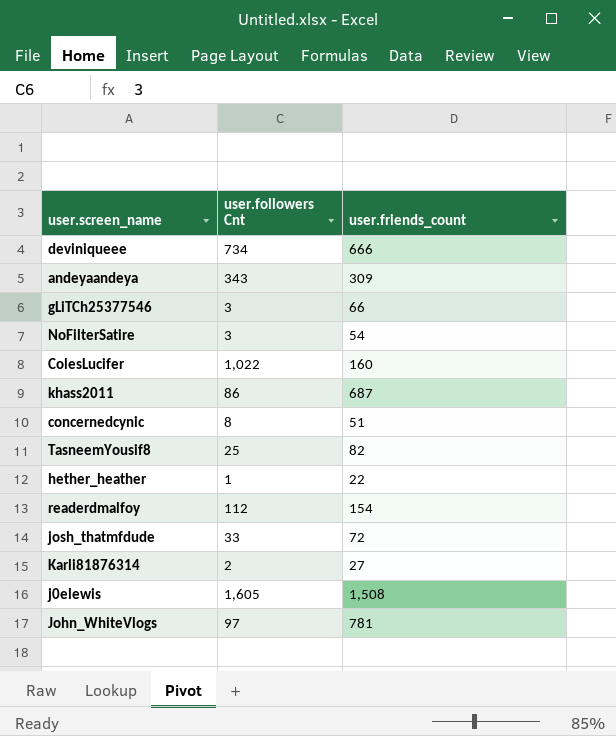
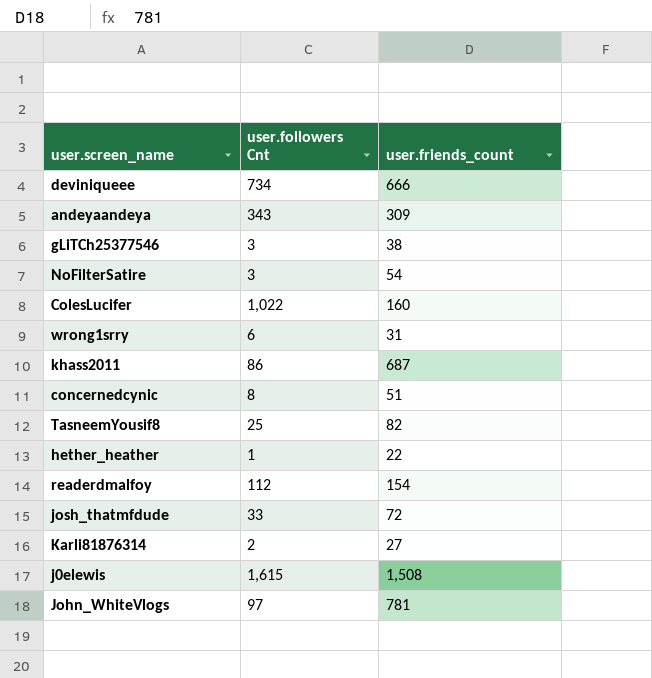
gLiTCh25377546 | user.friends_count: 66 -> 38
row wrong1srry: none -> 6 | 31
j0elewis | user.followers Cnt: 1,605 -> 1,615

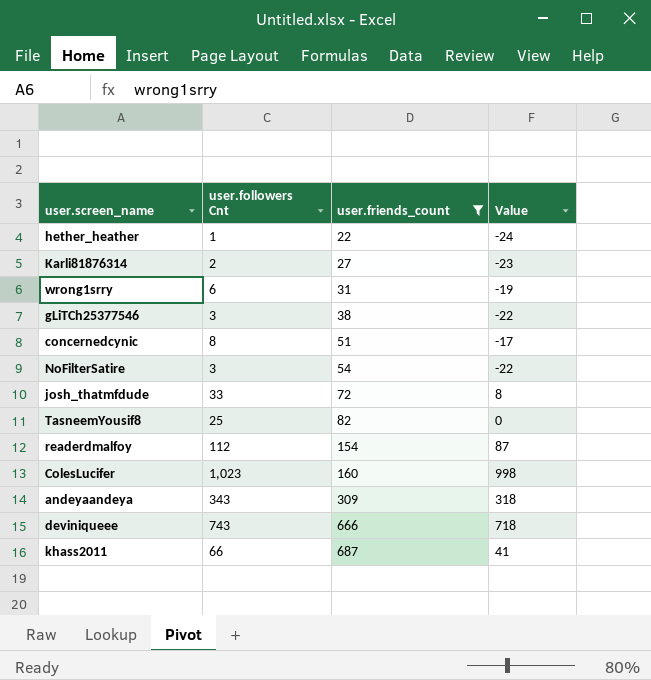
filter: none -> user.friends_count <= 687
row order: none -> user.friends_count ascending
column Value | formula: none -> [user.followers Cnt] - 25
ColesLucifer | user.followers Cnt: 1,022 -> 1,023
deviniqueee | user.followers Cnt: 734 -> 743
khass2011 | user.followers Cnt: 86 -> 66

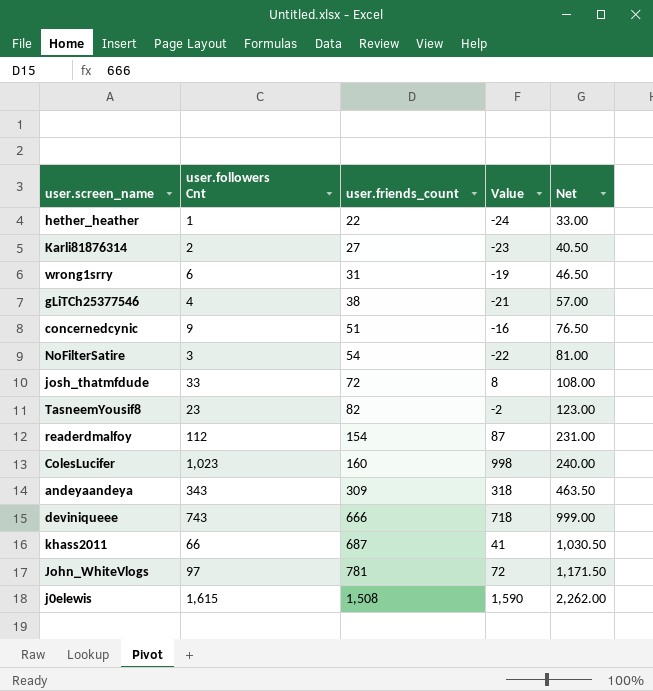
filter: user.friends_count <= 687 -> none
column Net | formula: none -> [user.friends_count] * 1.5
gLiTCh25377546 | user.followers Cnt: 3 -> 4
gLiTCh25377546 | Value: -22 -> -21
concernedcynic | user.followers Cnt: 8 -> 9
concernedcynic | Value: -17 -> -16
TasneemYousif8 | user.followers Cnt: 25 -> 23
TasneemYousif8 | Value: 0 -> -2

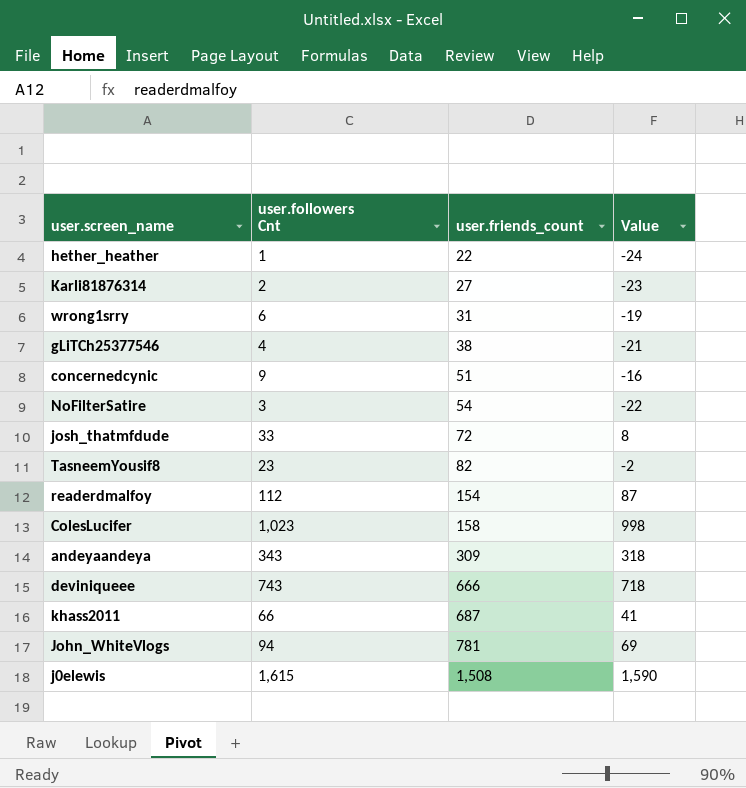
column Net | formula: [user.friends_count] * 1.5 -> none
ColesLucifer | user.friends_count: 160 -> 158
John_WhiteVlogs | user.followers Cnt: 97 -> 94
John_WhiteVlogs | Value: 72 -> 69

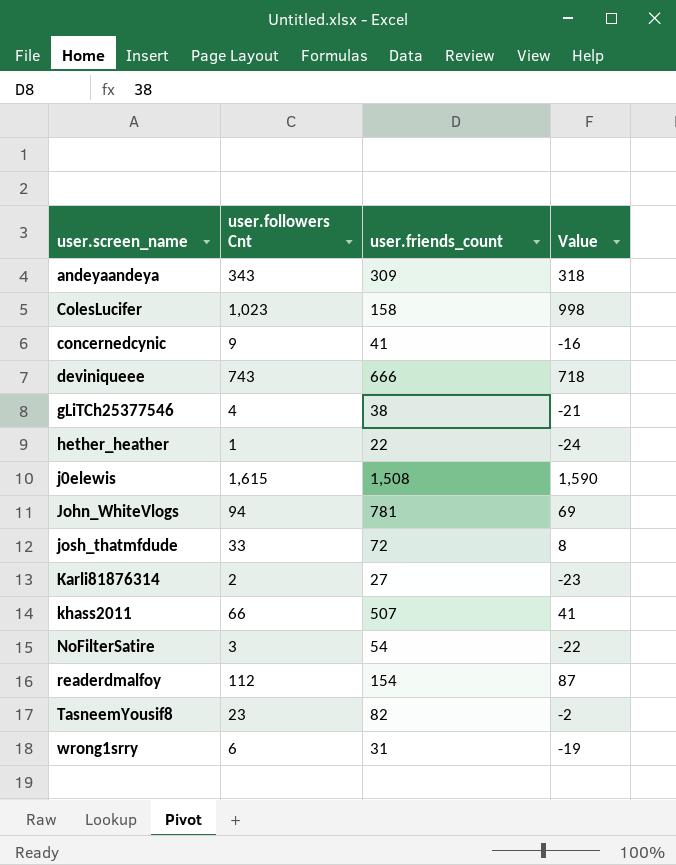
row order: user.friends_count ascending -> user.screen_name ascending
concernedcynic | user.friends_count: 51 -> 41
khass2011 | user.friends_count: 687 -> 507

